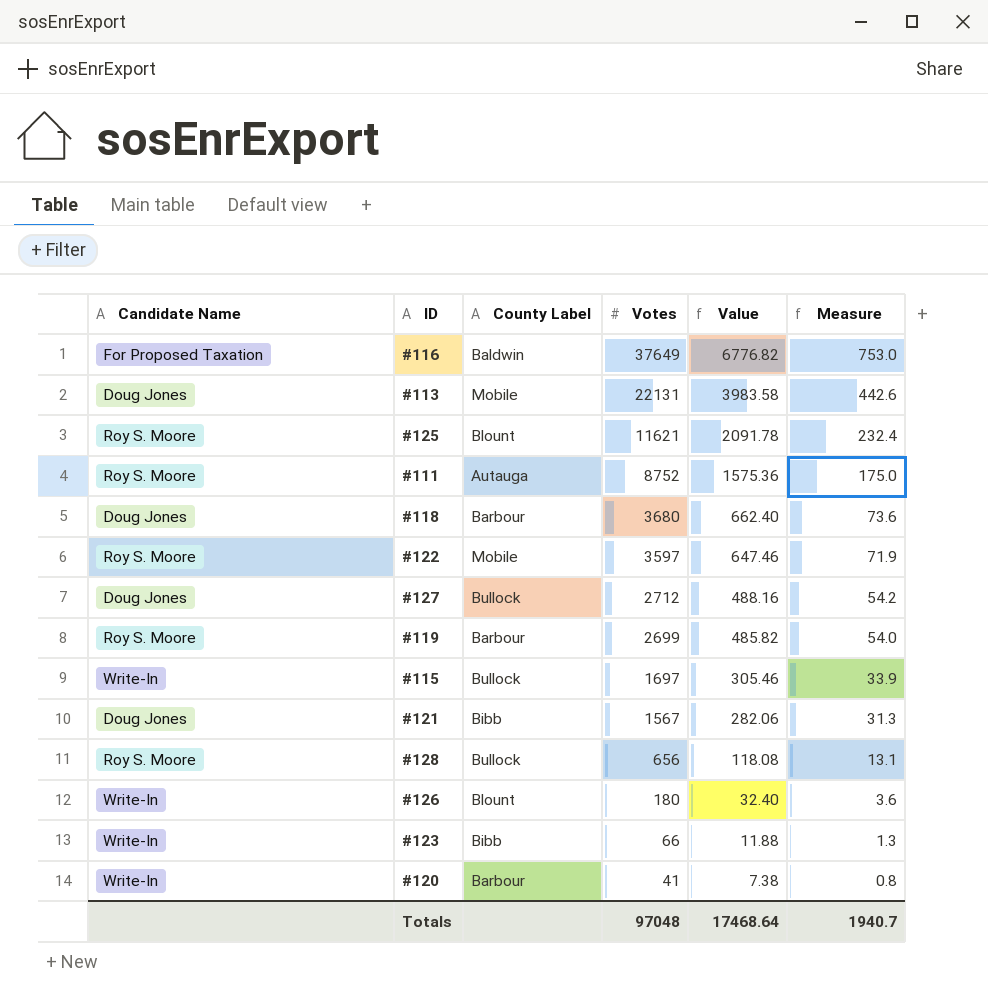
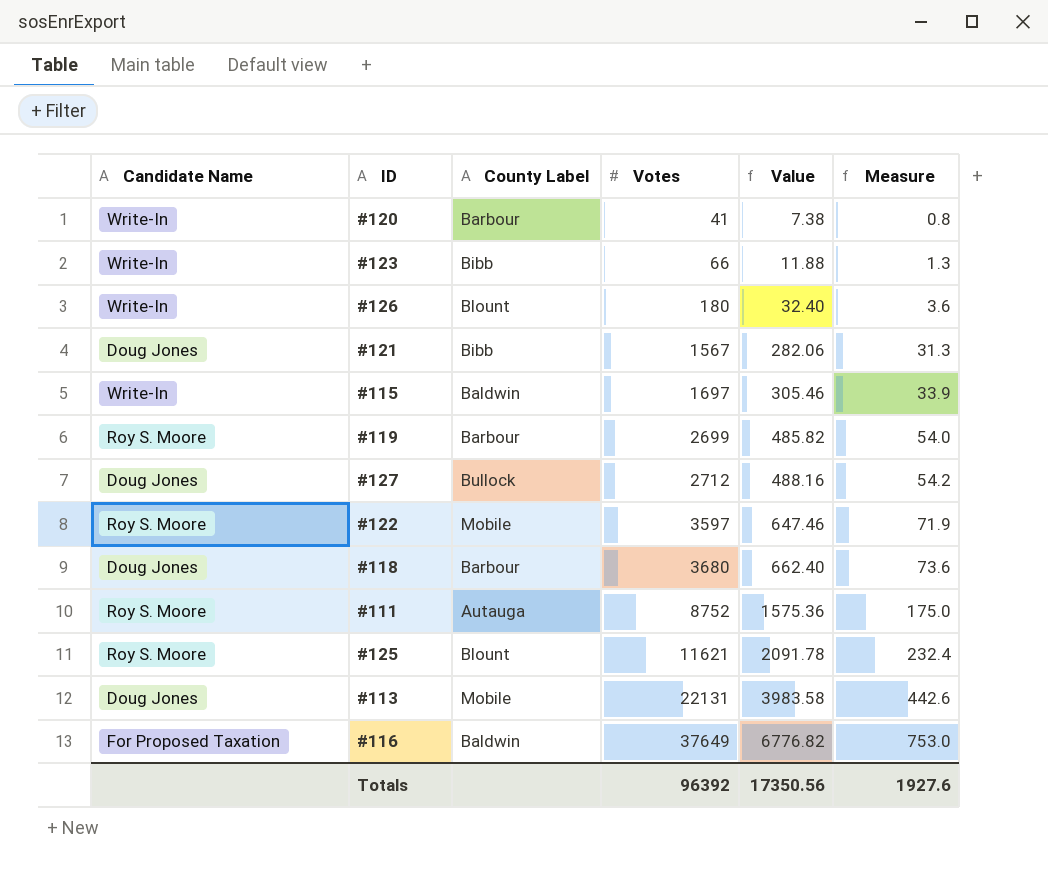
row order: Votes descending -> Votes ascending
row #128: Roy S. Moore | Bullock | 656 | 118.08 | 13.1 -> none
#115 | County Label: Bullock -> Baldwin
Totals | Votes: 97048 -> 96392
Totals | Value: 17468.64 -> 17350.56
Totals | Measure: 1940.7 -> 1927.6

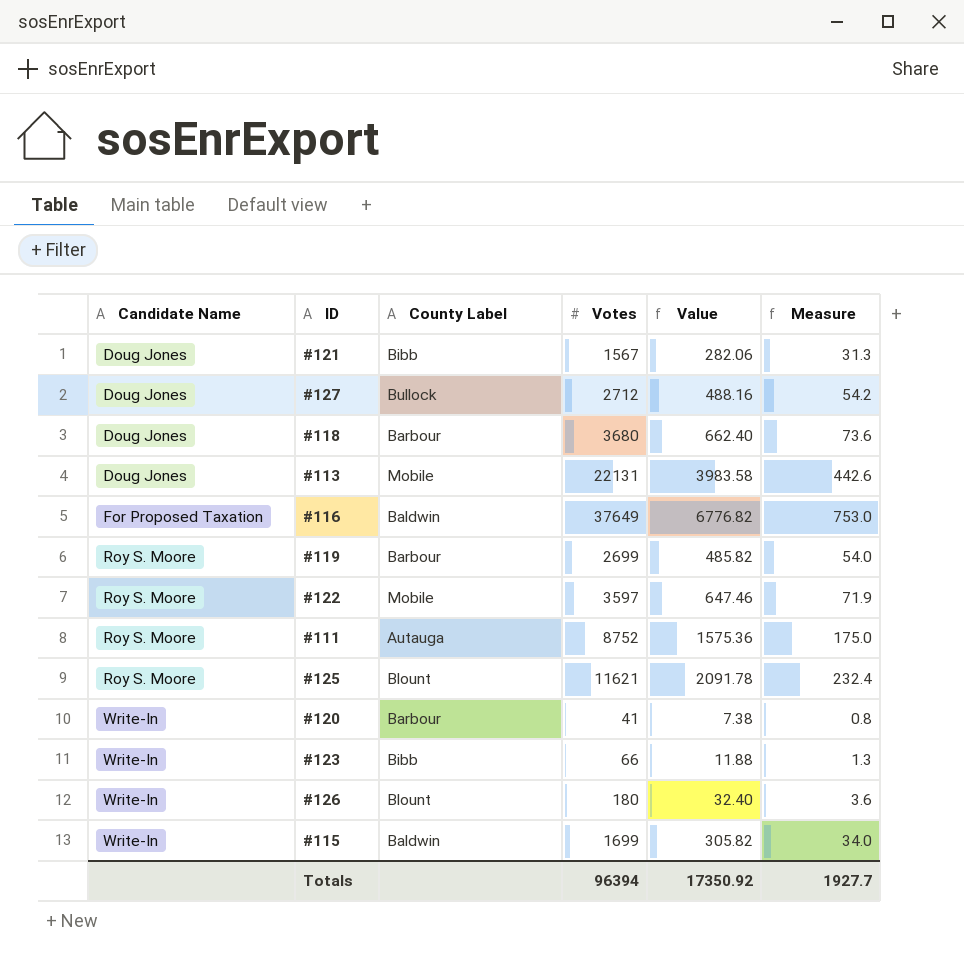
row order: Votes ascending -> Candidate Name ascending
#115 | Votes: 1697 -> 1699
#115 | Value: 305.46 -> 305.82
#115 | Measure: 33.9 -> 34.0
Totals | Votes: 96392 -> 96394
Totals | Value: 17350.56 -> 17350.92
Totals | Measure: 1927.6 -> 1927.7

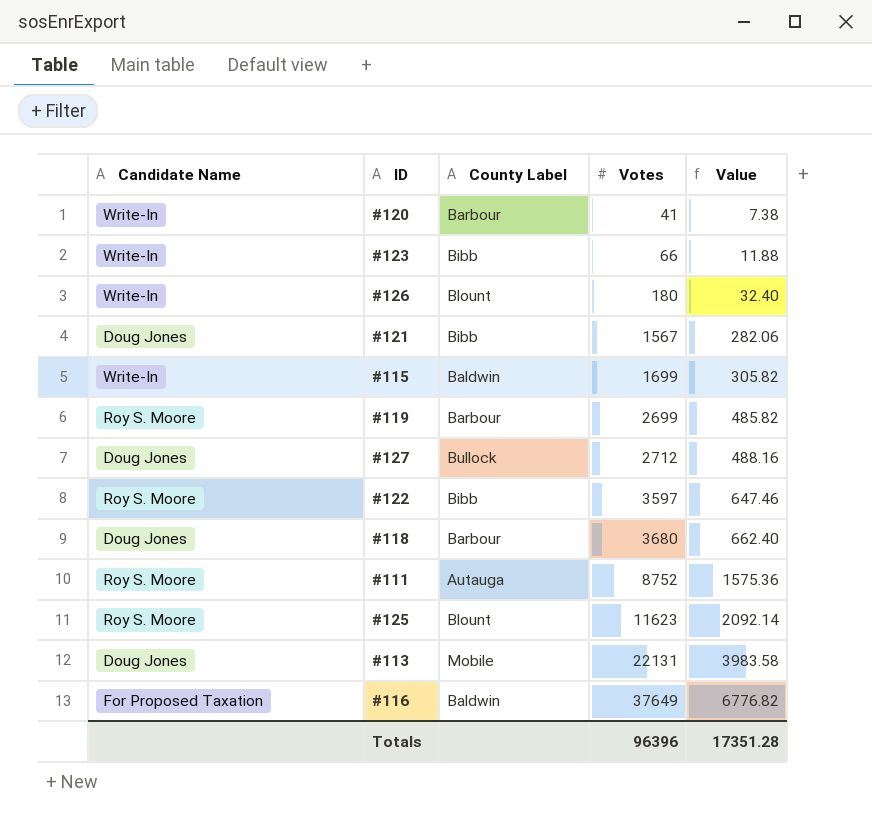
row order: Candidate Name ascending -> Votes ascending
column Measure | formula: [Votes] * 0.02 -> none
#122 | County Label: Mobile -> Bibb
#125 | Votes: 11621 -> 11623
#125 | Value: 2091.78 -> 2092.14
Totals | Votes: 96394 -> 96396
Totals | Value: 17350.92 -> 17351.28

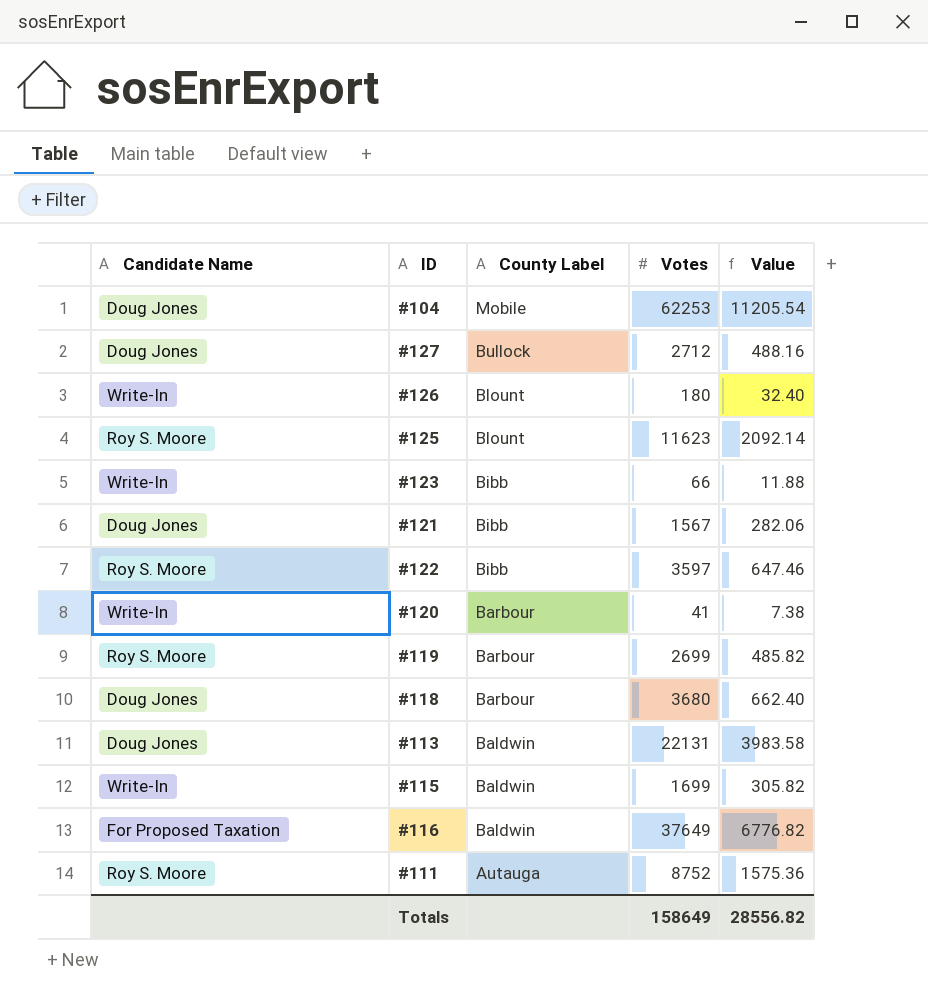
row order: Votes ascending -> County Label descending
row #104: none -> Doug Jones | Mobile | 62253 | 11205.54
#113 | County Label: Mobile -> Baldwin
Totals | Votes: 96396 -> 158649
Totals | Value: 17351.28 -> 28556.82

